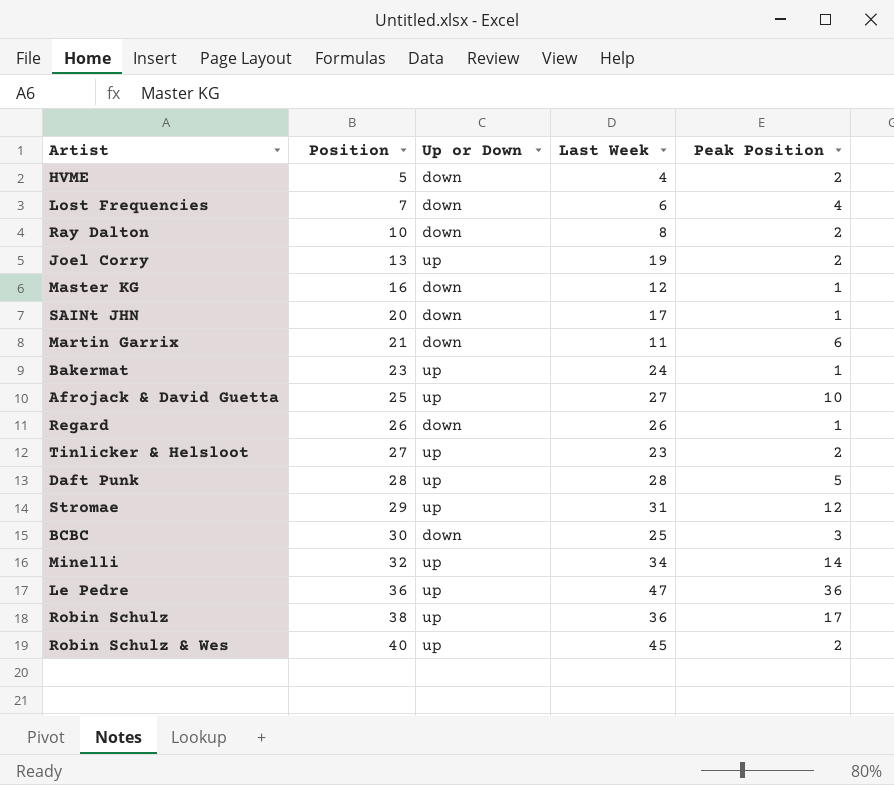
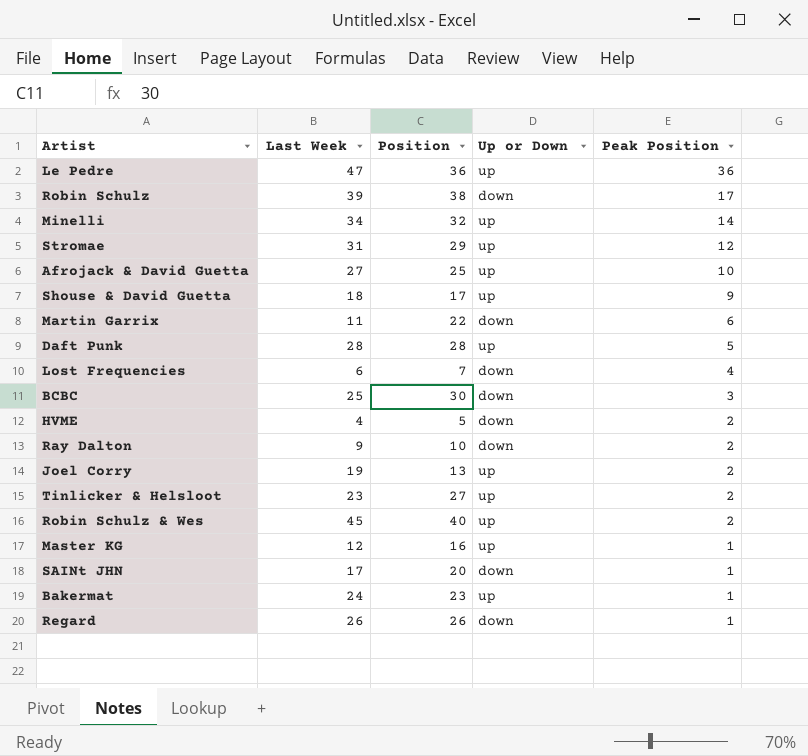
row order: Position ascending -> Peak Position descending
column Last Week | position: 4 -> 2
Robin Schulz | Last Week: 36 -> 39
Robin Schulz | Up or Down: up -> down
row Shouse & David Guetta: none -> 18 | 17 | up | 9
Martin Garrix | Position: 21 -> 22
Ray Dalton | Last Week: 8 -> 9
Master KG | Up or Down: down -> up

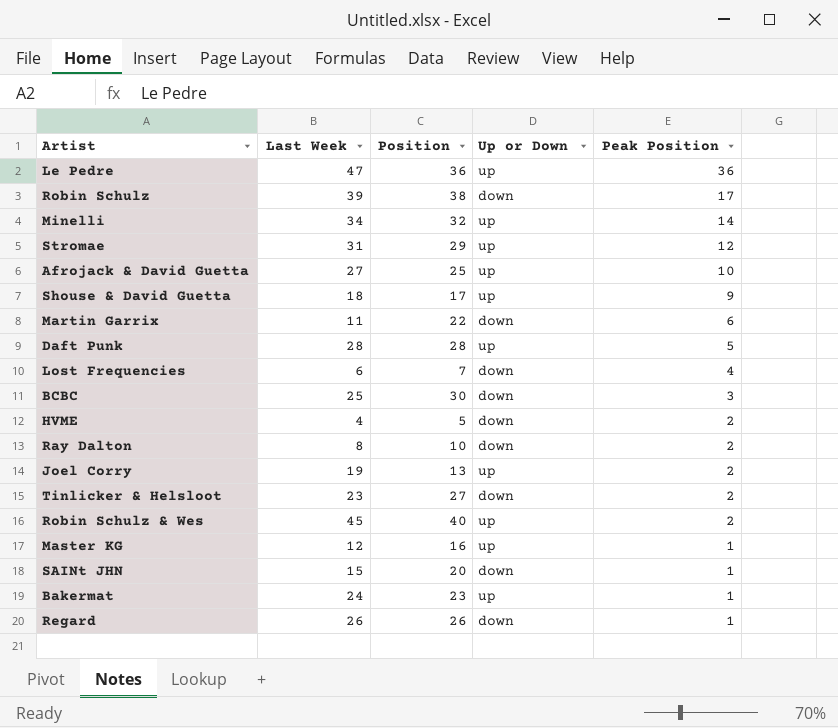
Ray Dalton | Last Week: 9 -> 8
Tinlicker & Helsloot | Up or Down: up -> down
SAINt JHN | Last Week: 17 -> 15

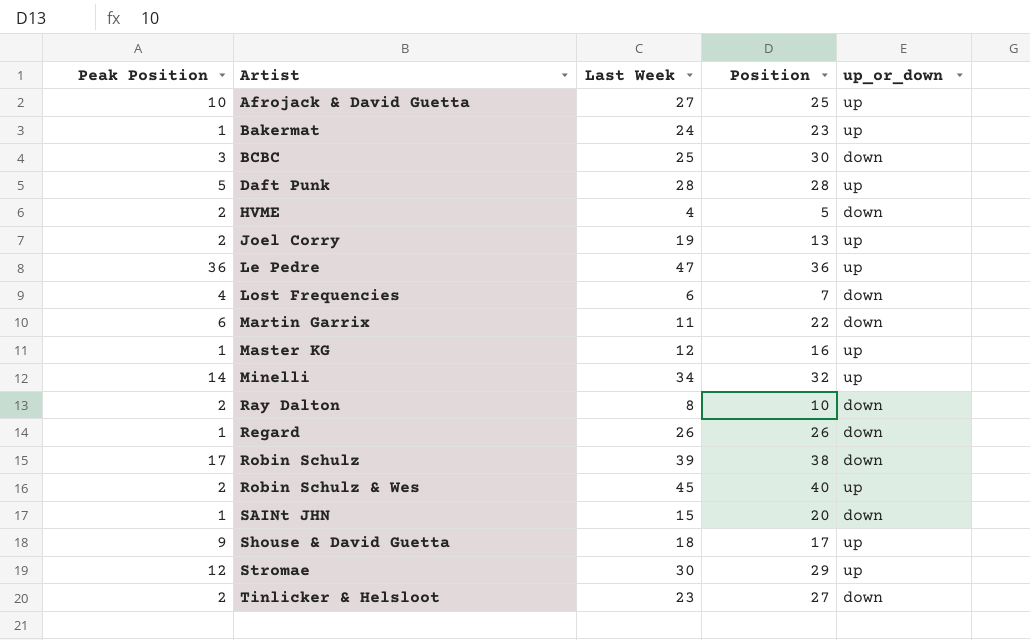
row order: Peak Position descending -> Artist ascending
column Peak Position | position: 5 -> 1
column name: Up or Down -> up_or_down
Stromae | Last Week: 31 -> 30

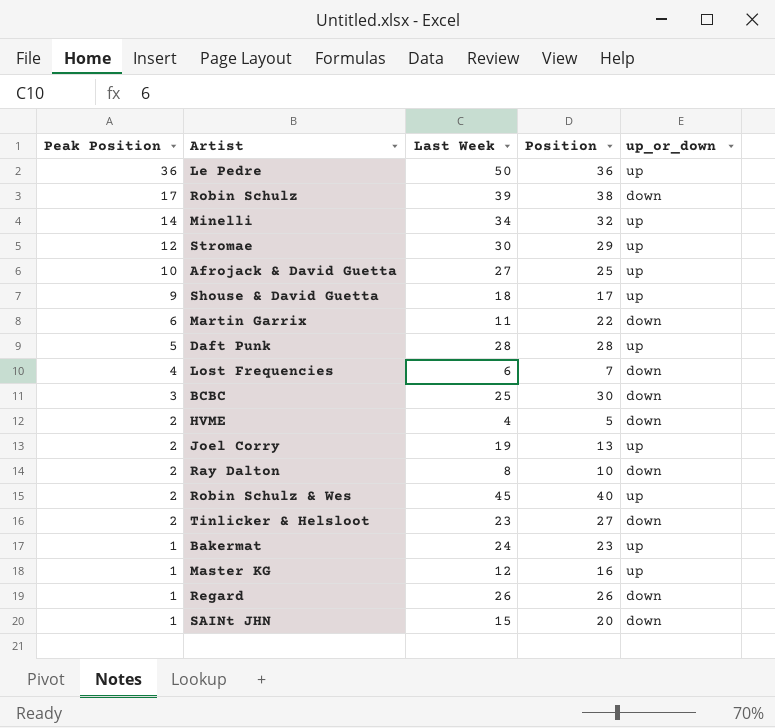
row order: Artist ascending -> Peak Position descending
Le Pedre | Last Week: 47 -> 50

